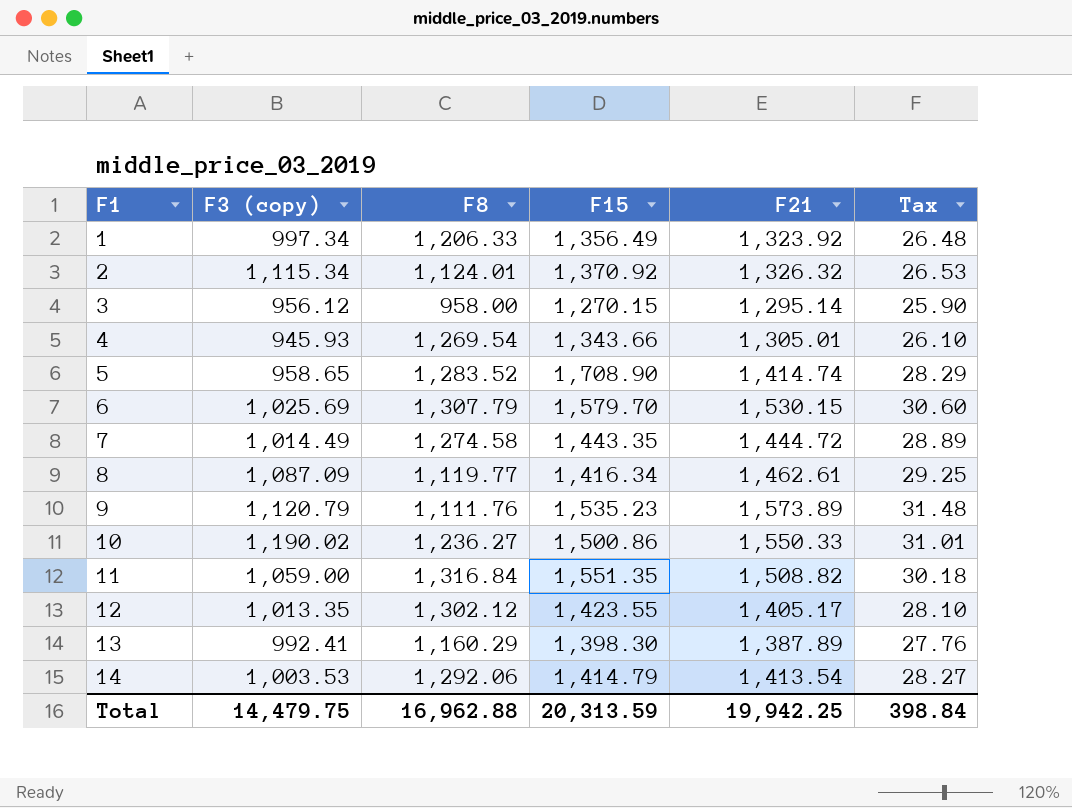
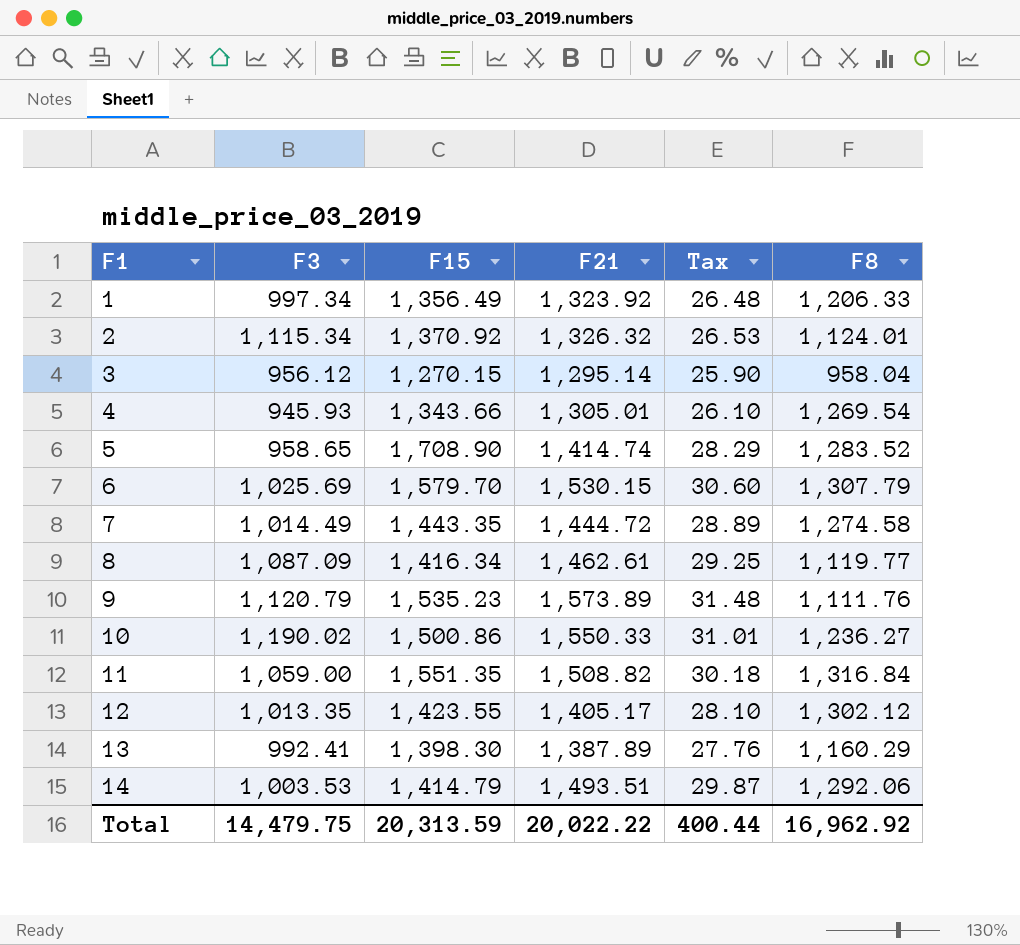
column name: F3 (copy) -> F3
column F8 | position: 3 -> 6
3 | F8: 958.00 -> 958.04
14 | F21: 1,413.54 -> 1,493.51
14 | Tax: 28.27 -> 29.87
Total | F21: 19,942.25 -> 20,022.22
Total | Tax: 398.84 -> 400.44
Total | F8: 16,962.88 -> 16,962.92

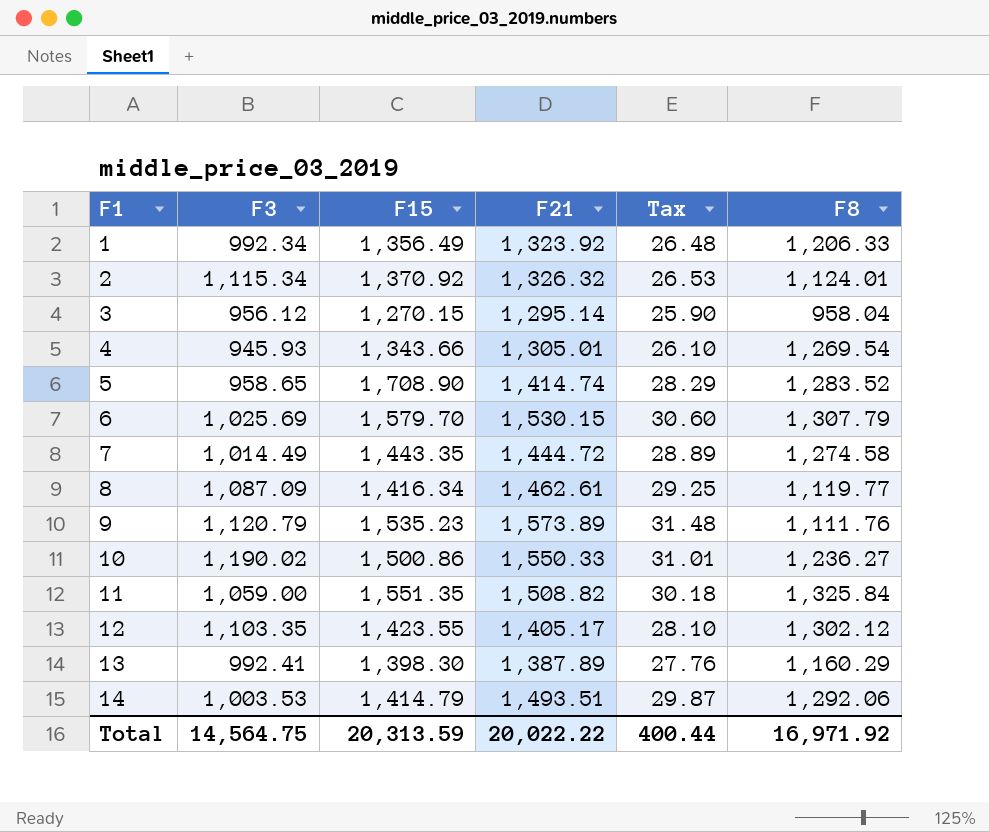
1 | F3: 997.34 -> 992.34
11 | F8: 1,316.84 -> 1,325.84
12 | F3: 1,013.35 -> 1,103.35
Total | F3: 14,479.75 -> 14,564.75
Total | F8: 16,962.92 -> 16,971.92

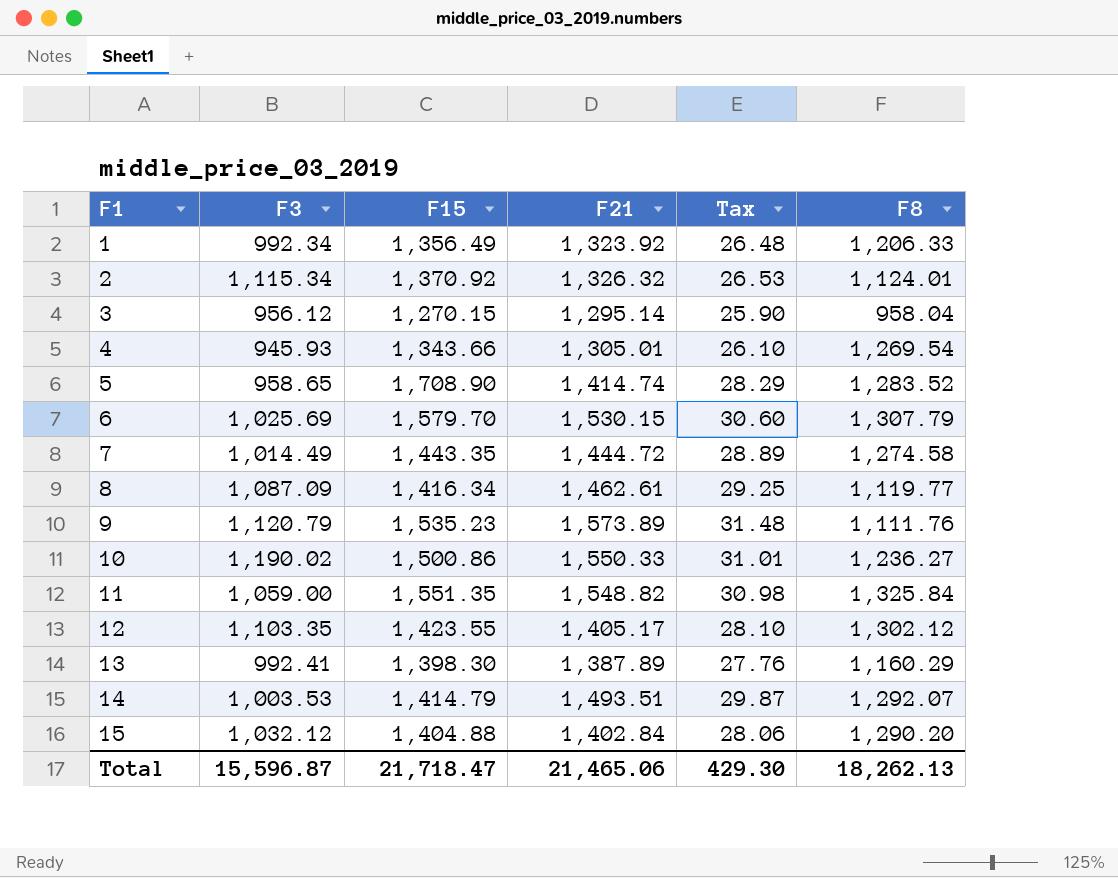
11 | F21: 1,508.82 -> 1,548.82
11 | Tax: 30.18 -> 30.98
14 | F8: 1,292.06 -> 1,292.07
row 15: none -> 1,032.12 | 1,404.88 | 1,402.84 | 28.06 | 1,290.20
Total | F3: 14,564.75 -> 15,596.87
Total | F15: 20,313.59 -> 21,718.47
Total | F21: 20,022.22 -> 21,465.06
Total | Tax: 400.44 -> 429.30
Total | F8: 16,971.92 -> 18,262.13

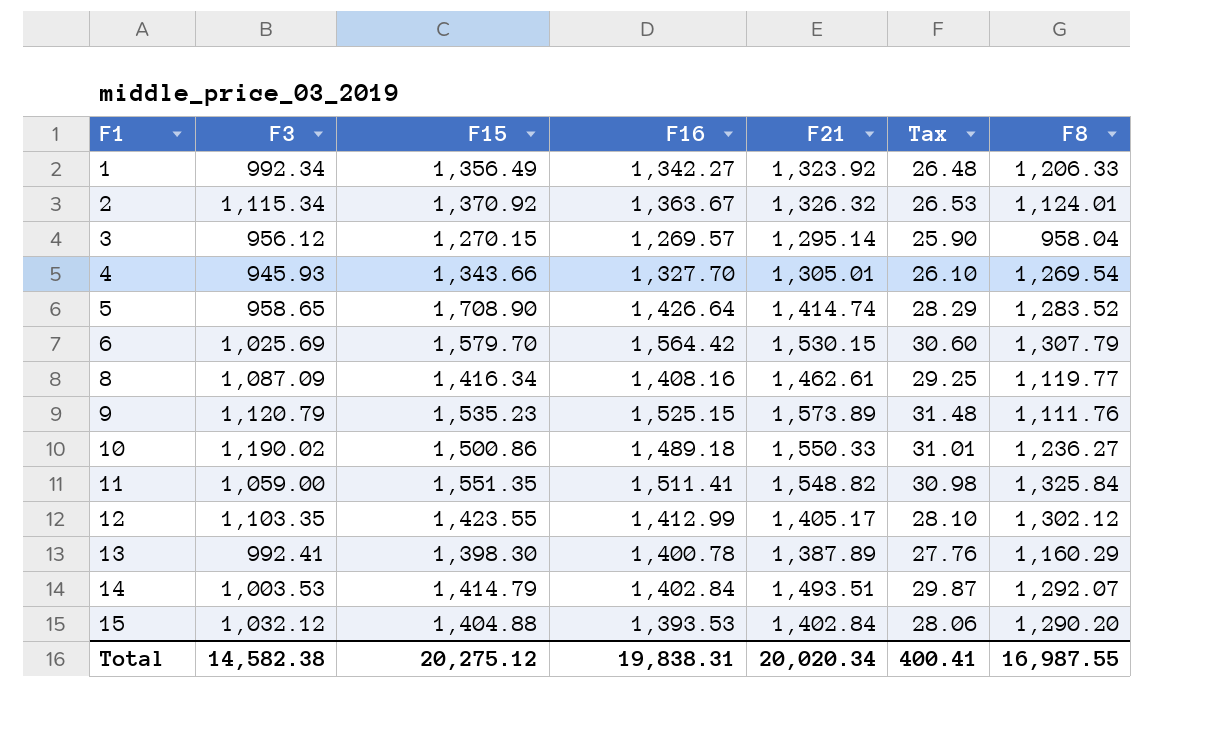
column F16 | position: none -> 4
row 7: 1,014.49 | 1,443.35 | 1,444.72 | 28.89 | 1,274.58 -> none
Total | F3: 15,596.87 -> 14,582.38
Total | F15: 21,718.47 -> 20,275.12
Total | F21: 21,465.06 -> 20,020.34
Total | Tax: 429.30 -> 400.41
Total | F8: 18,262.13 -> 16,987.55

